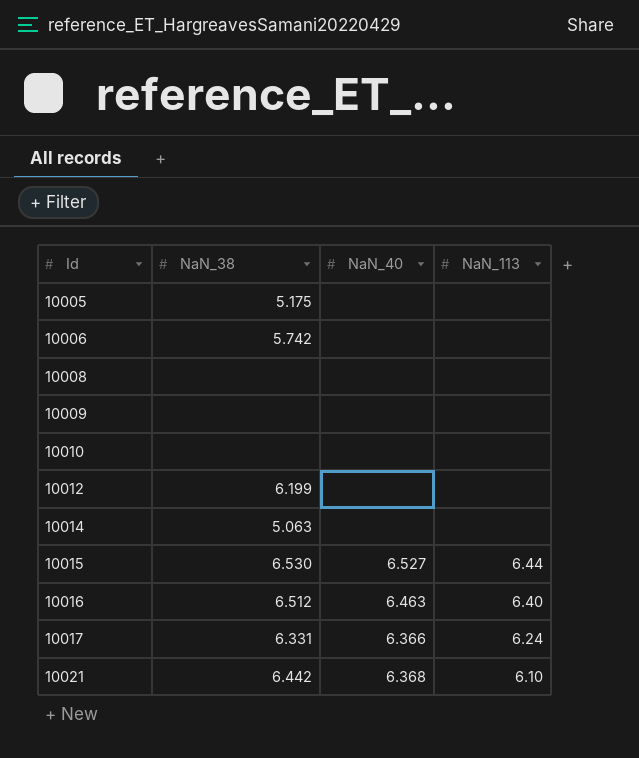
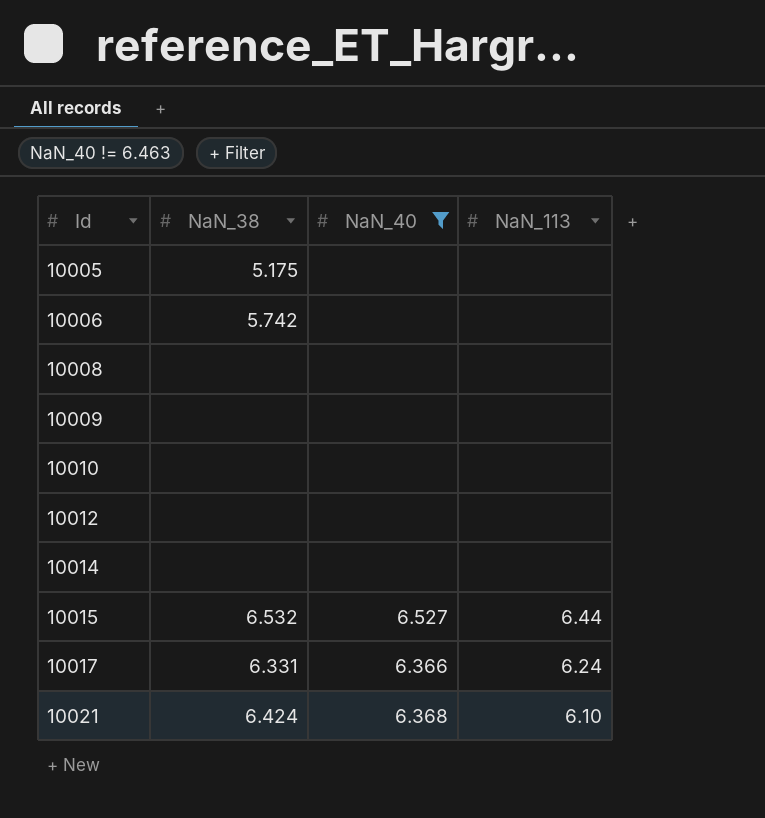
filter: none -> NaN_40 != 6.463
10012 | NaN_38: 6.199 -> none
10014 | NaN_38: 5.063 -> none
10015 | NaN_38: 6.530 -> 6.532
10021 | NaN_38: 6.442 -> 6.424

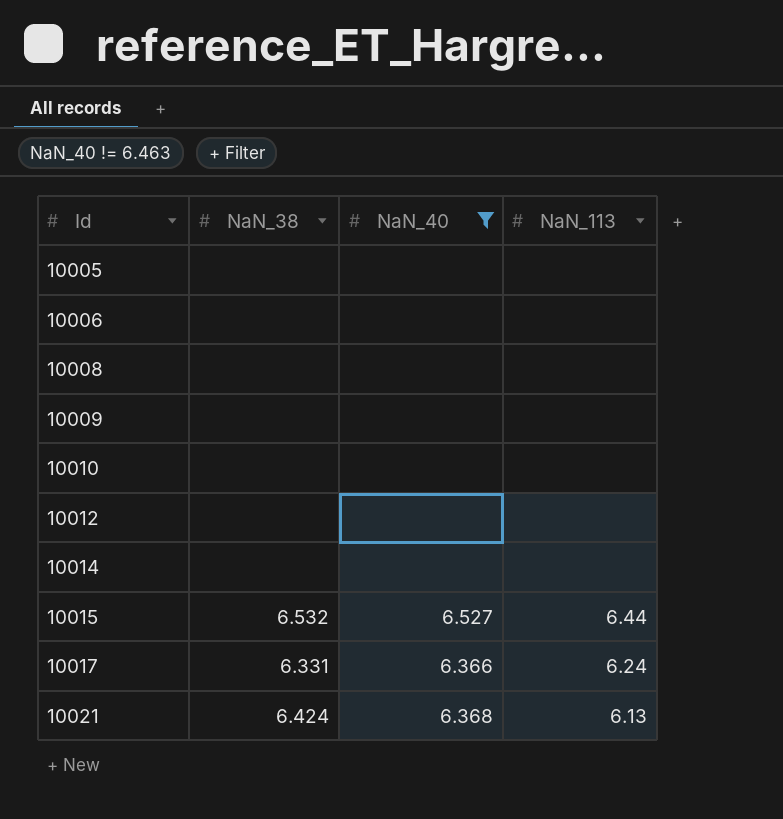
10005 | NaN_38: 5.175 -> none
10006 | NaN_38: 5.742 -> none
10021 | NaN_113: 6.10 -> 6.13

